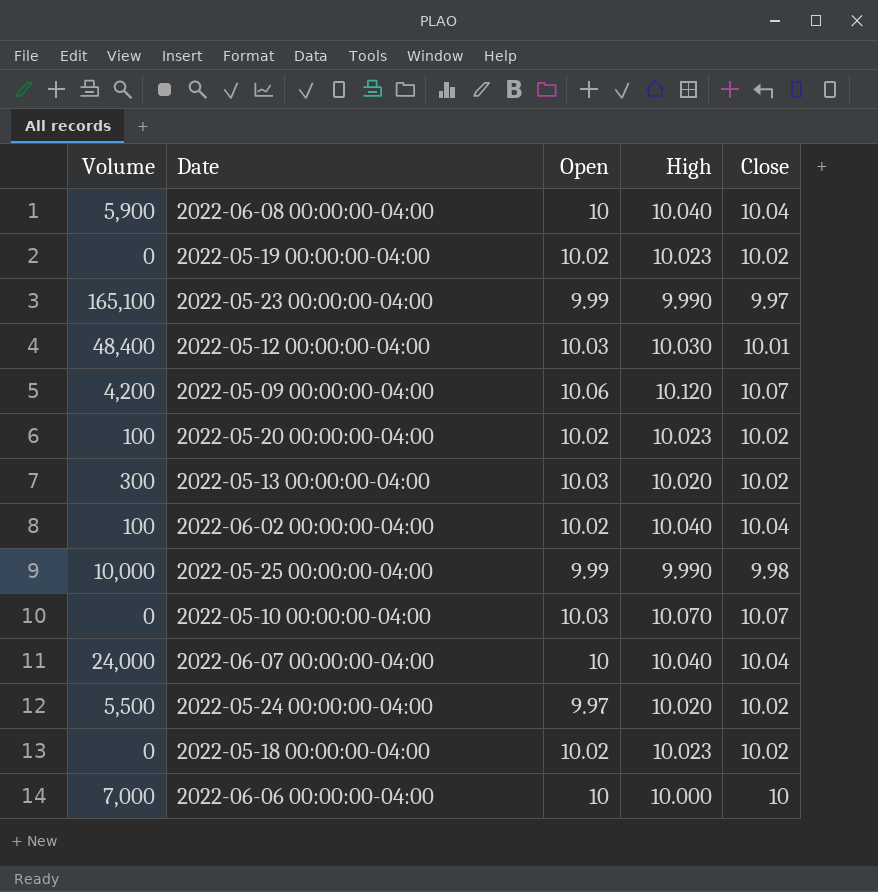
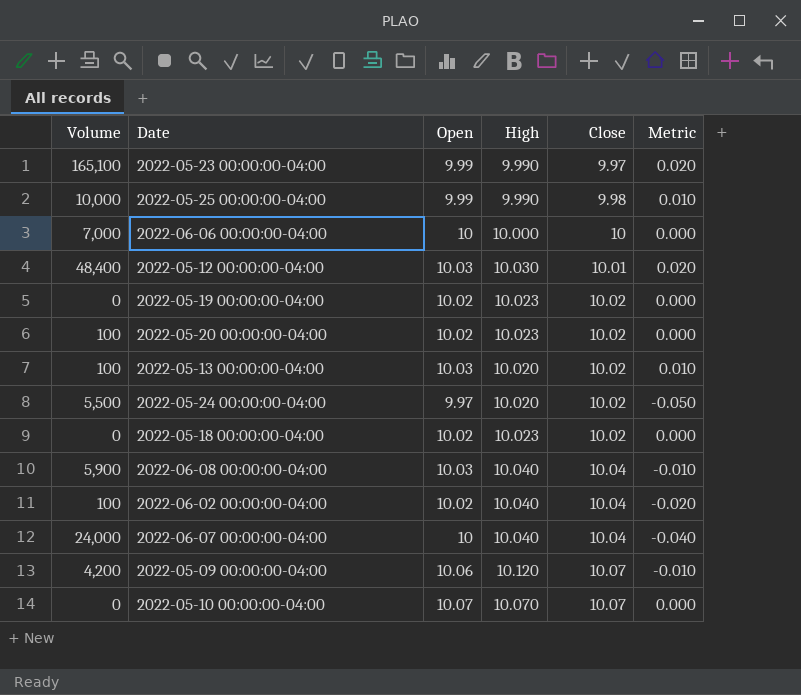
row order: none -> Close ascending
column Metric | formula: none -> [Open] - [Close]
2022-05-13 00:00:00-04:00 | Volume: 300 -> 100
2022-06-08 00:00:00-04:00 | Open: 10 -> 10.03
2022-05-10 00:00:00-04:00 | Open: 10.03 -> 10.07

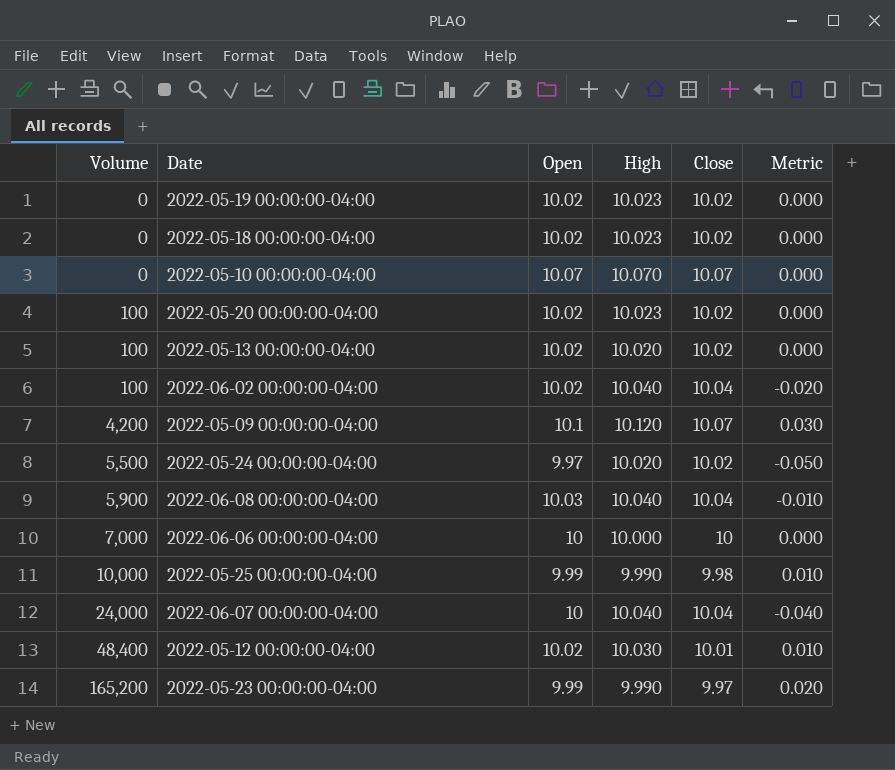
row order: Close ascending -> Volume ascending
2022-05-13 00:00:00-04:00 | Open: 10.03 -> 10.02
2022-05-13 00:00:00-04:00 | Metric: 0.010 -> 0.000
2022-05-09 00:00:00-04:00 | Open: 10.06 -> 10.1
2022-05-09 00:00:00-04:00 | Metric: -0.010 -> 0.030
2022-05-12 00:00:00-04:00 | Open: 10.03 -> 10.02
2022-05-12 00:00:00-04:00 | Metric: 0.020 -> 0.010
2022-05-23 00:00:00-04:00 | Volume: 165,100 -> 165,200

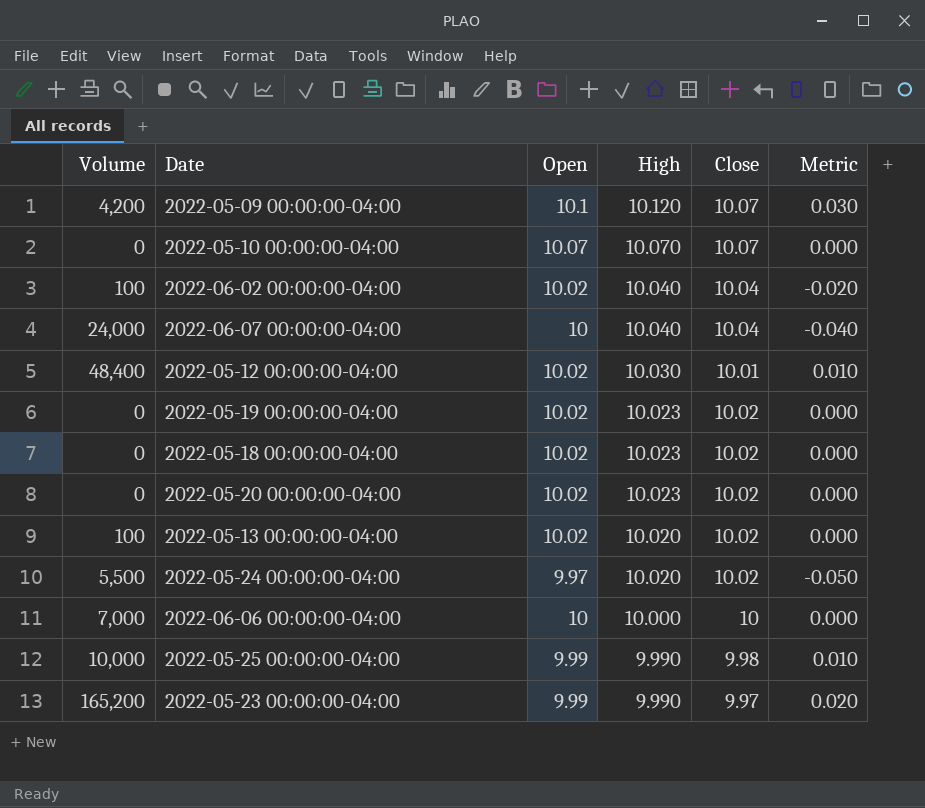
row order: Volume ascending -> High descending
row 2022-06-08 00:00:00-04:00: 5,900 | 10.03 | 10.040 | 10.04 | -0.010 -> none
2022-05-20 00:00:00-04:00 | Volume: 100 -> 0

